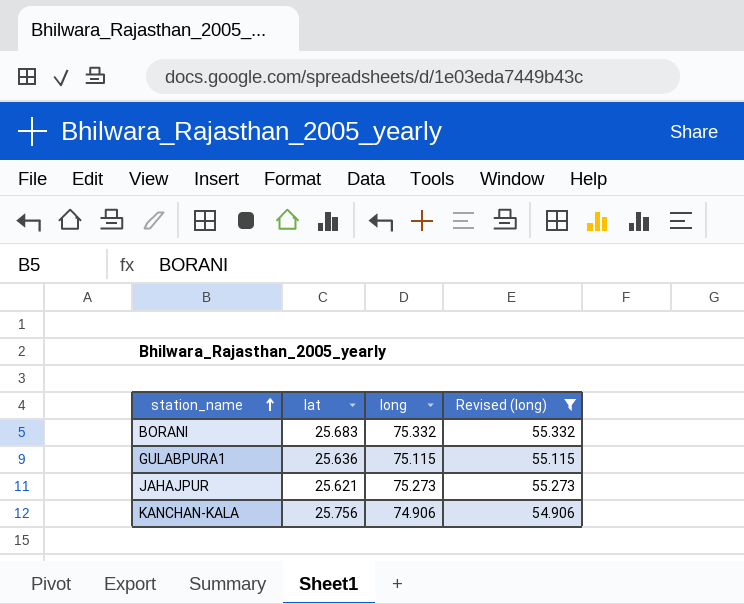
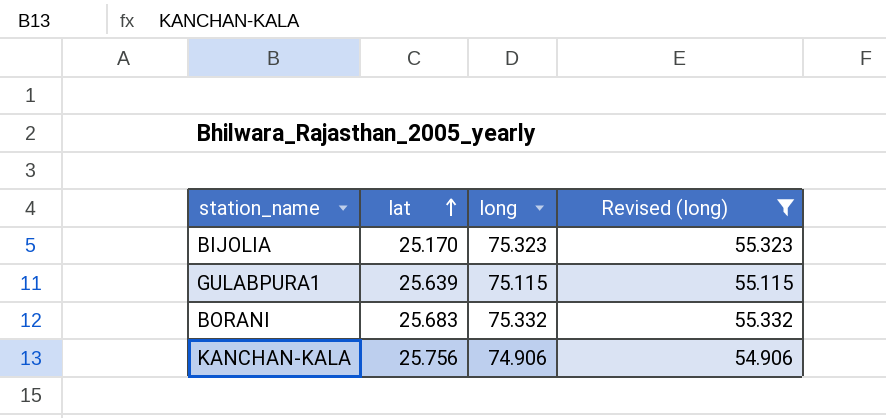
row order: station_name ascending -> lat ascending
row JAHAJPUR: 25.621 | 75.273 | 55.273 -> none
row BIJOLIA: none -> 25.170 | 75.323 | 55.323
GULABPURA1 | lat: 25.636 -> 25.639

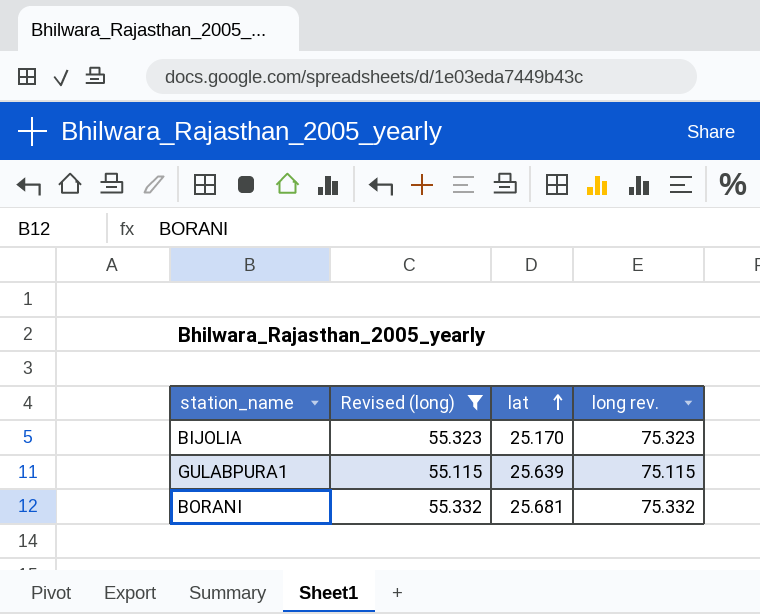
column Revised (long) | position: 4 -> 2
column name: long -> long rev.
row KANCHAN-KALA: 25.756 | 74.906 | 54.906 -> none
BORANI | lat: 25.683 -> 25.681

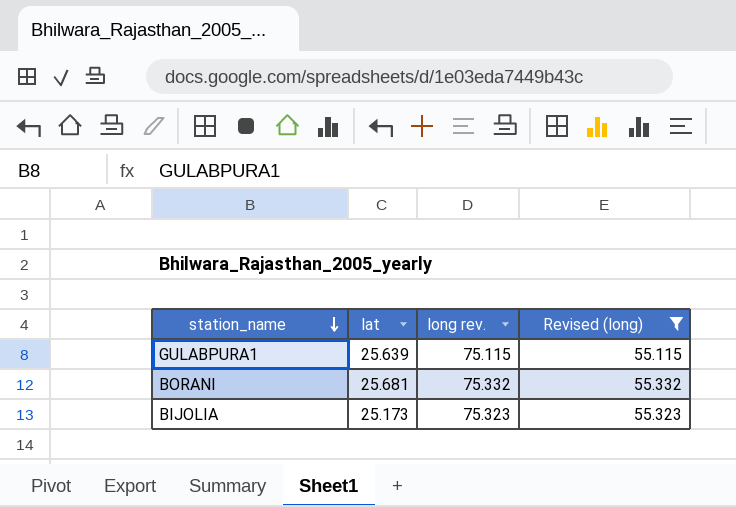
row order: lat ascending -> station_name descending
column Revised (long) | position: 2 -> 4
BIJOLIA | lat: 25.170 -> 25.173

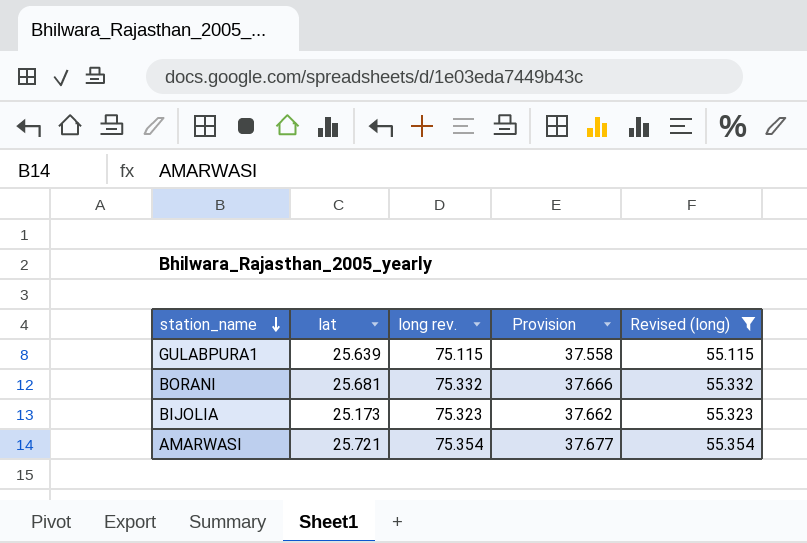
column Provision | formula: none -> [long rev.] * 0.5
row AMARWASI: none -> 25.721 | 75.354 | 37.677 | 55.354

